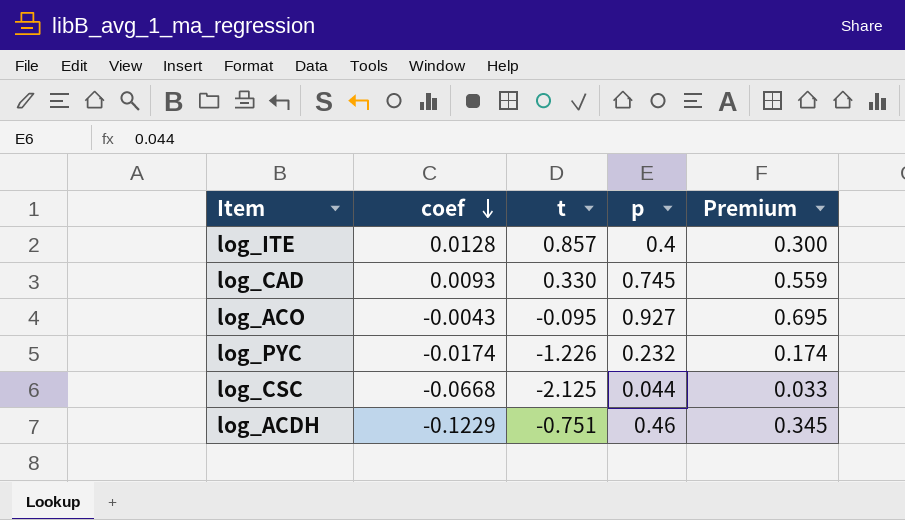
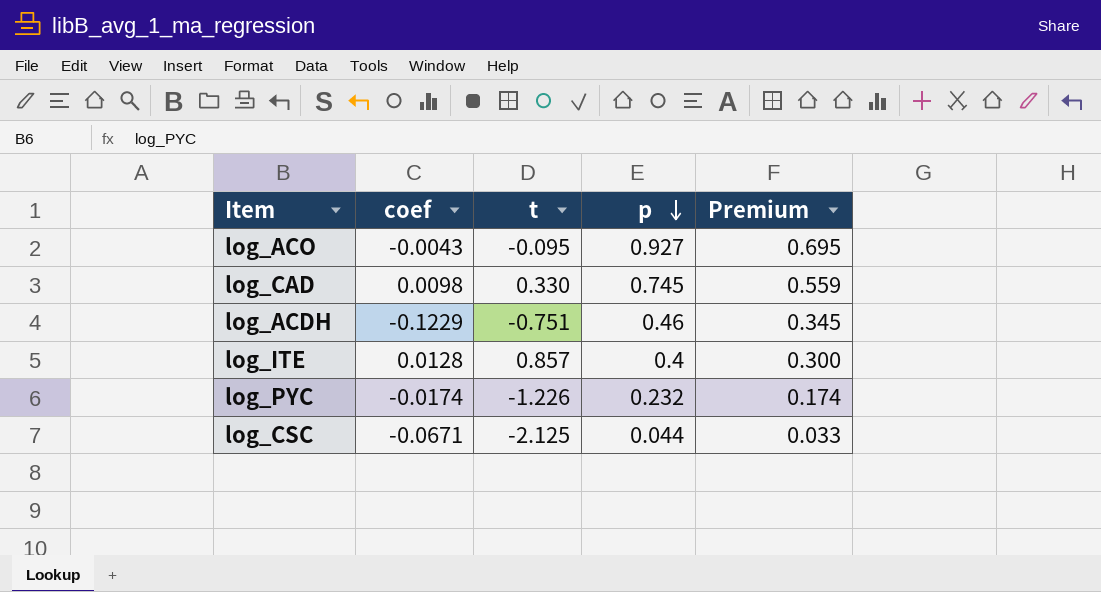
row order: coef descending -> p descending
log_CAD | coef: 0.0093 -> 0.0098
log_CSC | coef: -0.0668 -> -0.0671

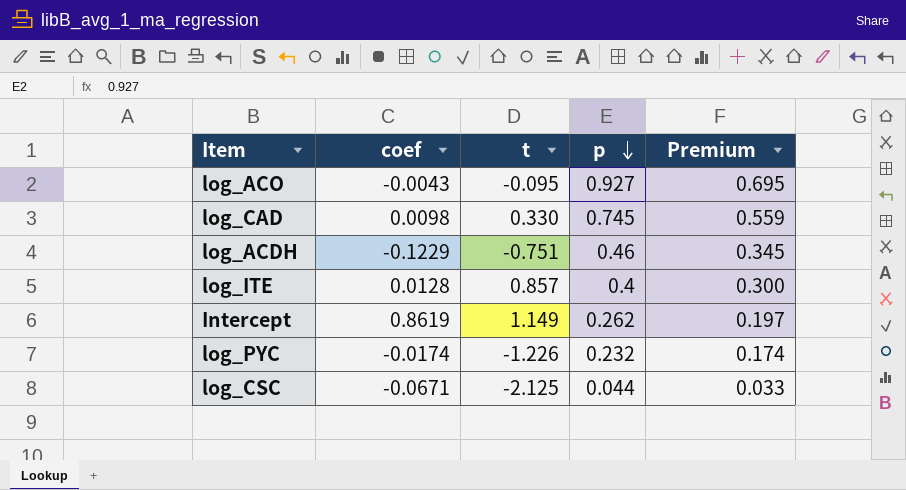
row Intercept: none -> 0.8619 | 1.149 | 0.262 | 0.197

